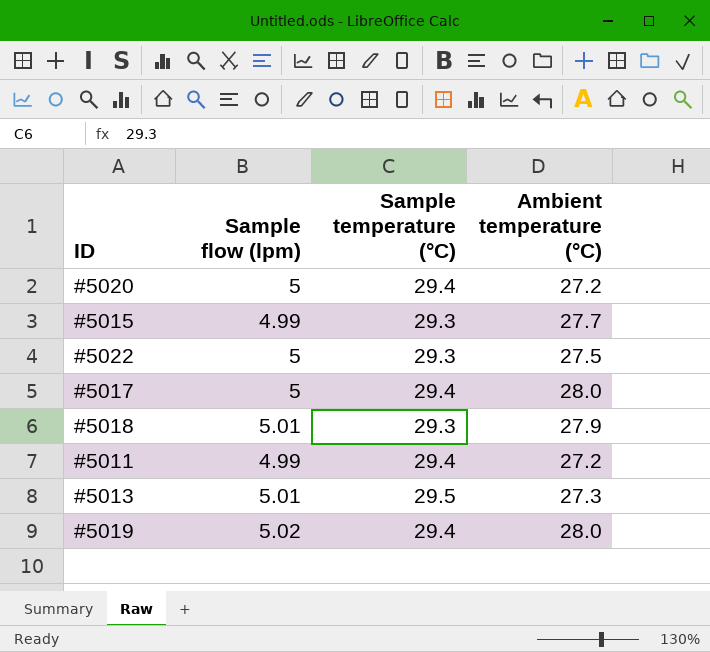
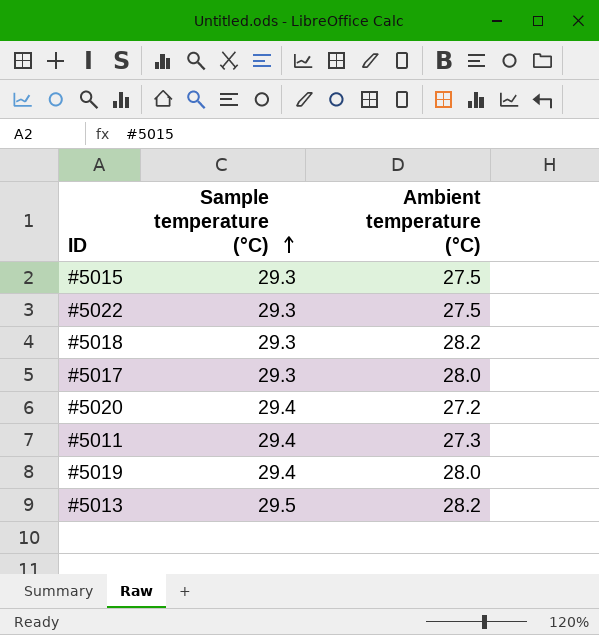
row order: none -> Sample temperature (°C) ascending
column Sample flow (lpm) | position: 2 -> none
#5015 | Ambient temperature (°C): 27.7 -> 27.5
#5018 | Ambient temperature (°C): 27.9 -> 28.2
#5017 | Sample temperature (°C): 29.4 -> 29.3
#5011 | Ambient temperature (°C): 27.2 -> 27.3
#5013 | Ambient temperature (°C): 27.3 -> 28.2

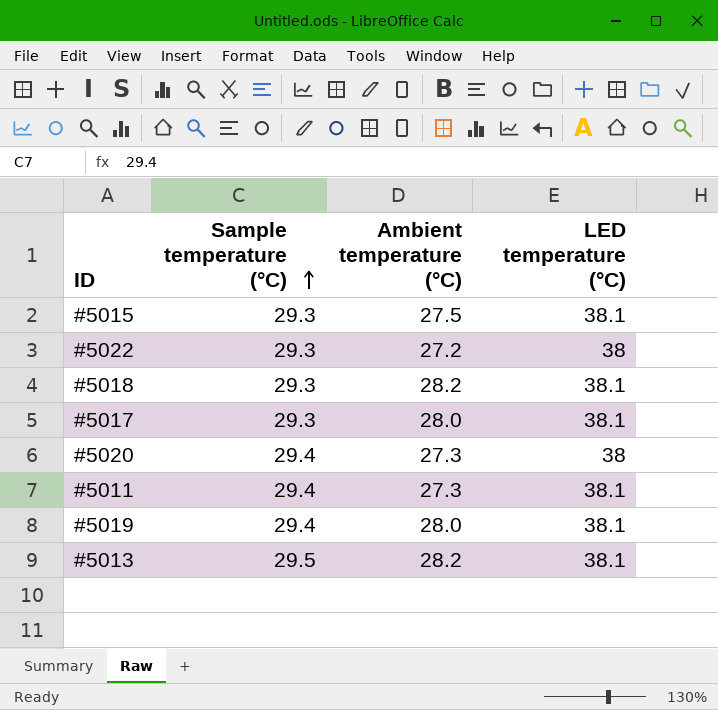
column LED temperature (°C) | position: none -> 4
#5022 | Ambient temperature (°C): 27.5 -> 27.2
#5020 | Ambient temperature (°C): 27.2 -> 27.3

